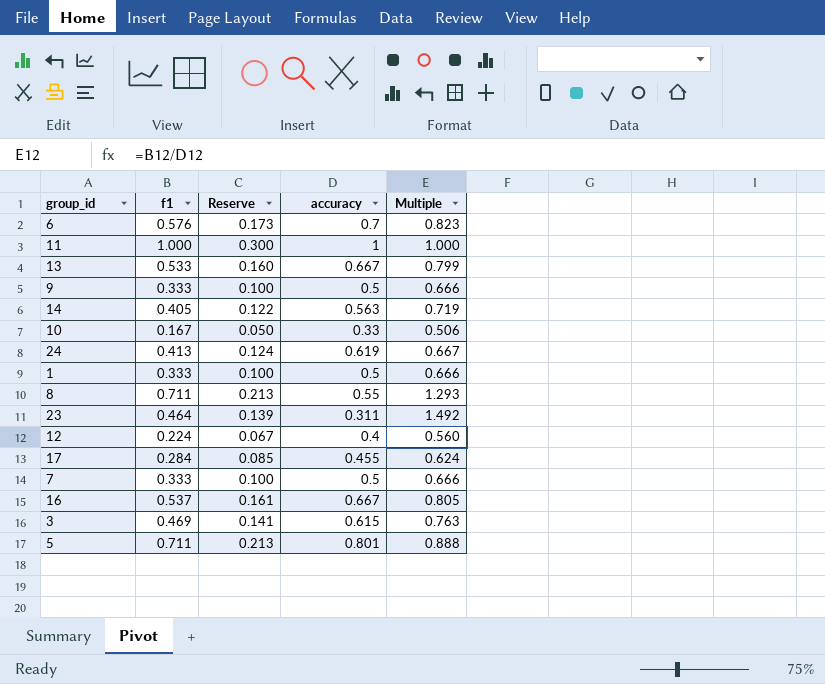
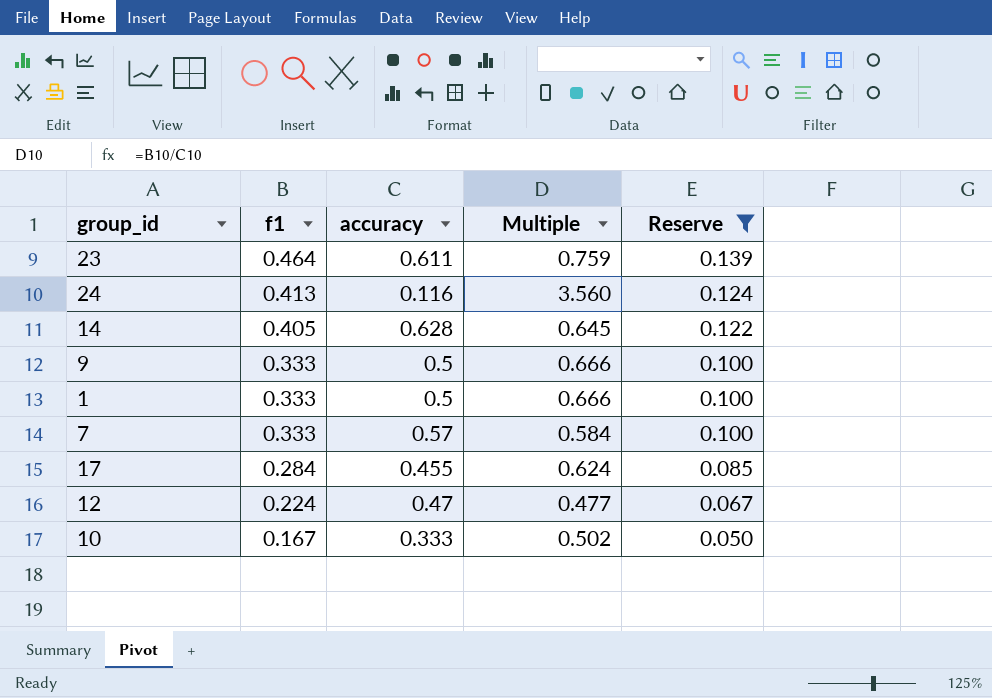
filter: none -> Reserve <= 0.139
row order: none -> f1 descending
column Reserve | position: 3 -> 5
23 | accuracy: 0.311 -> 0.611
23 | Multiple: 1.492 -> 0.759
24 | accuracy: 0.619 -> 0.116
24 | Multiple: 0.667 -> 3.560
14 | accuracy: 0.563 -> 0.628
14 | Multiple: 0.719 -> 0.645
7 | accuracy: 0.5 -> 0.57
7 | Multiple: 0.666 -> 0.584
12 | accuracy: 0.4 -> 0.47
12 | Multiple: 0.560 -> 0.477
10 | accuracy: 0.33 -> 0.333
10 | Multiple: 0.506 -> 0.502

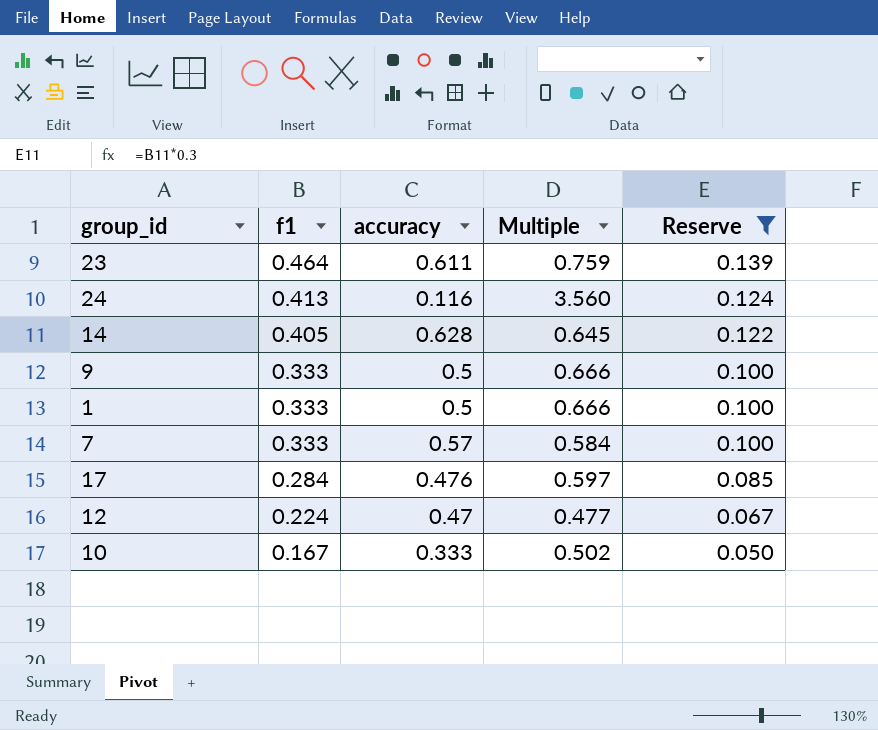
17 | accuracy: 0.455 -> 0.476
17 | Multiple: 0.624 -> 0.597

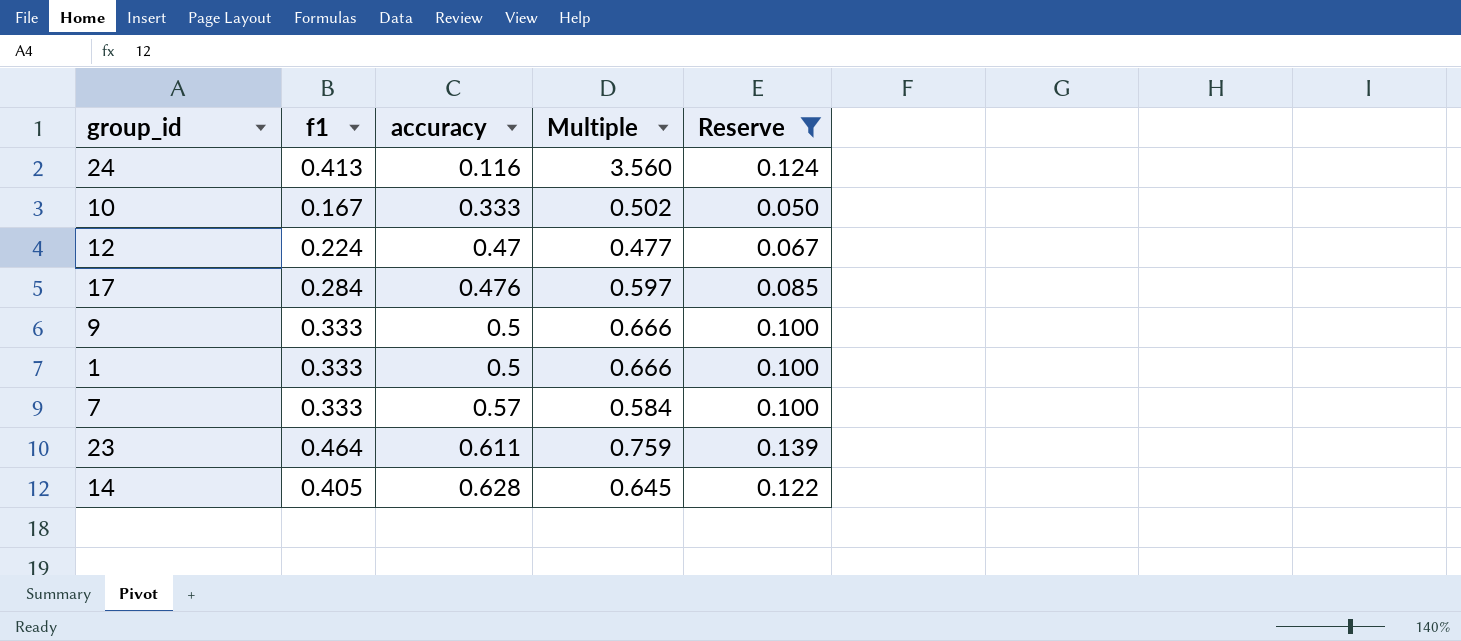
row order: f1 descending -> accuracy ascending

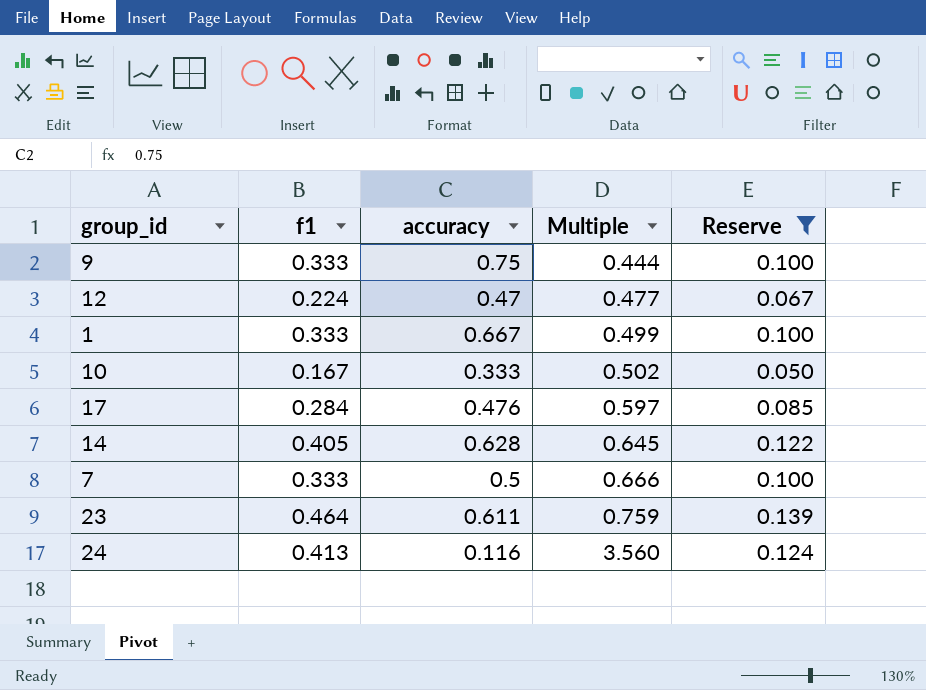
row order: accuracy ascending -> Multiple ascending
9 | accuracy: 0.5 -> 0.75
9 | Multiple: 0.666 -> 0.444
1 | accuracy: 0.5 -> 0.667
1 | Multiple: 0.666 -> 0.499
7 | accuracy: 0.57 -> 0.5
7 | Multiple: 0.584 -> 0.666

